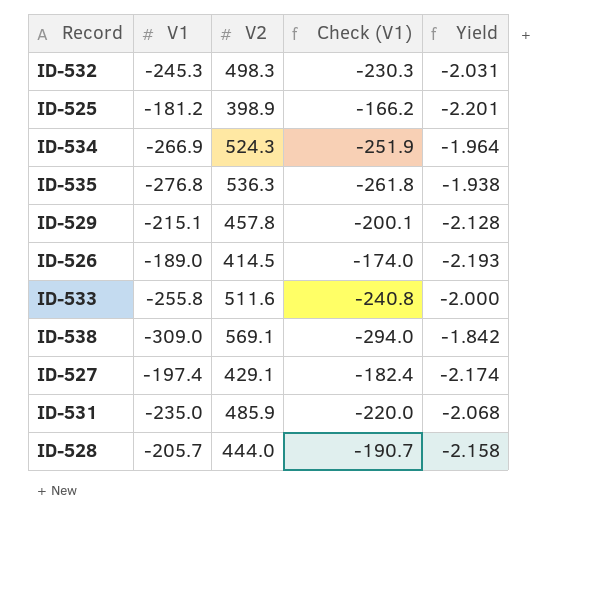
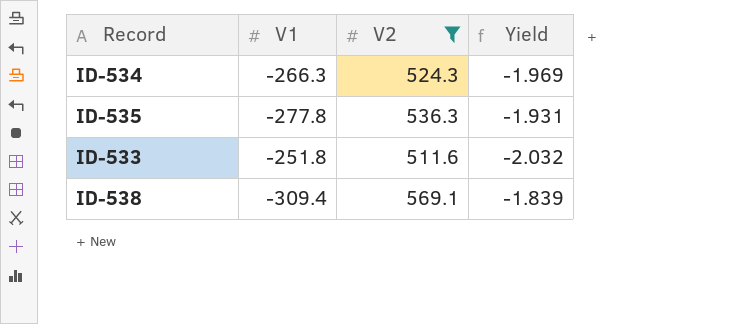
filter: none -> V2 >= 511.6
column Check (V1) | formula: [V1] + 15 -> none
ID-534 | V1: -266.9 -> -266.3
ID-534 | Yield: -1.964 -> -1.969
ID-535 | V1: -276.8 -> -277.8
ID-535 | Yield: -1.938 -> -1.931
ID-533 | V1: -255.8 -> -251.8
ID-533 | Yield: -2.000 -> -2.032
ID-538 | V1: -309.0 -> -309.4
ID-538 | Yield: -1.842 -> -1.839

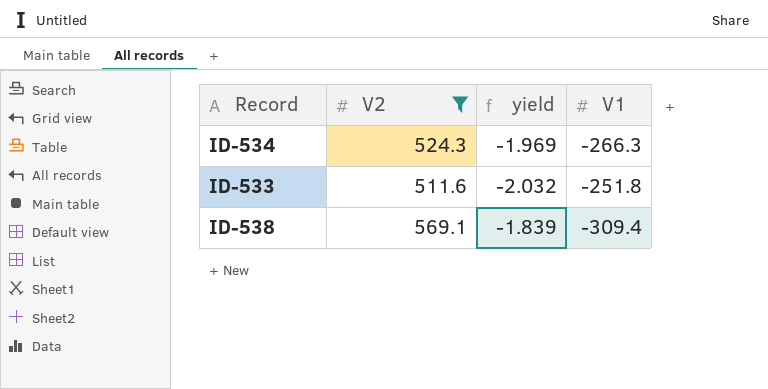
column name: Yield -> yield
column V1 | position: 2 -> 4
row ID-535: -277.8 | 536.3 | -1.931 -> none

